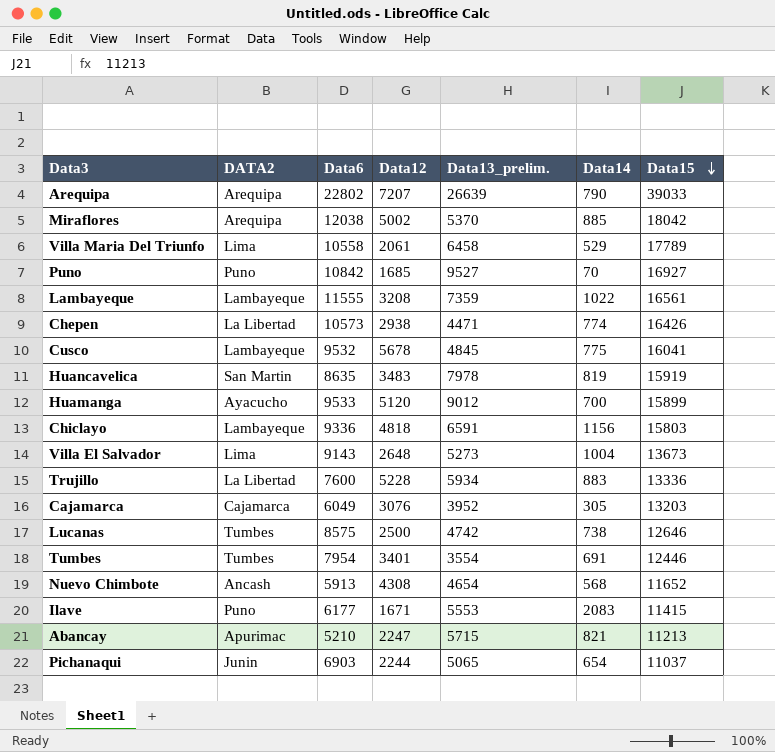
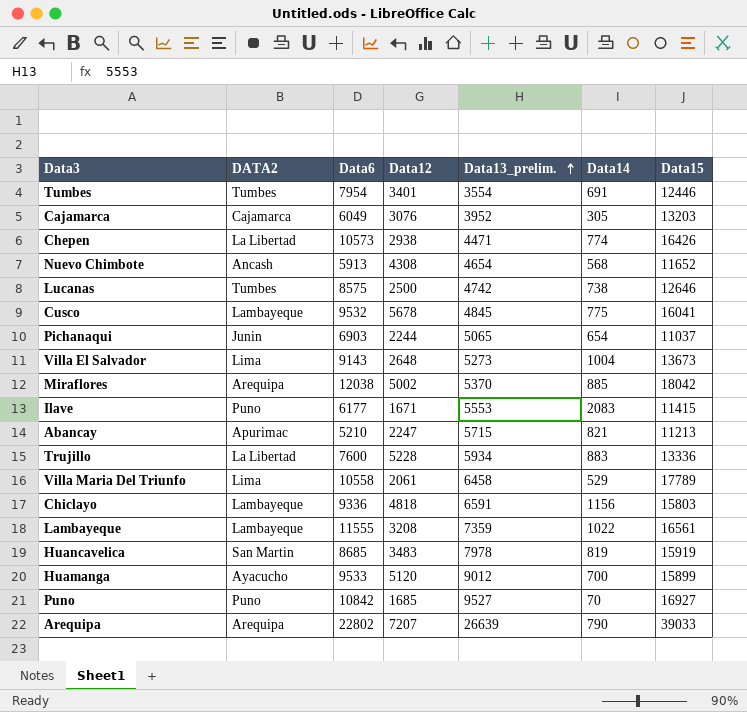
row order: Data15 descending -> Data13_prelim. ascending
Huancavelica | Data6: 8635 -> 8685

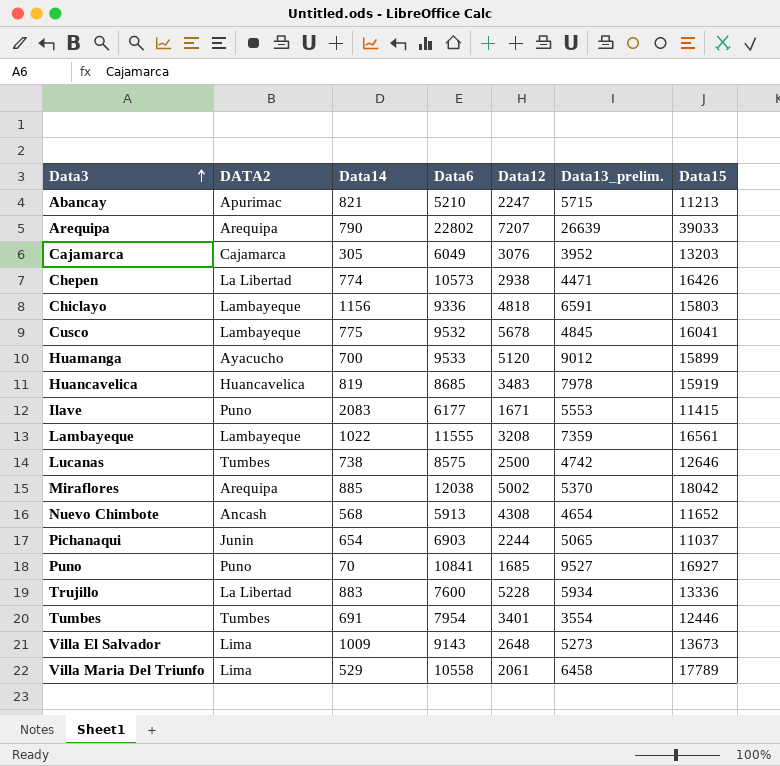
row order: Data13_prelim. ascending -> Data3 ascending
column Data14 | position: 6 -> 3
Huancavelica | DATA2: San Martin -> Huancavelica
Puno | Data6: 10842 -> 10841
Villa El Salvador | Data14: 1004 -> 1009

